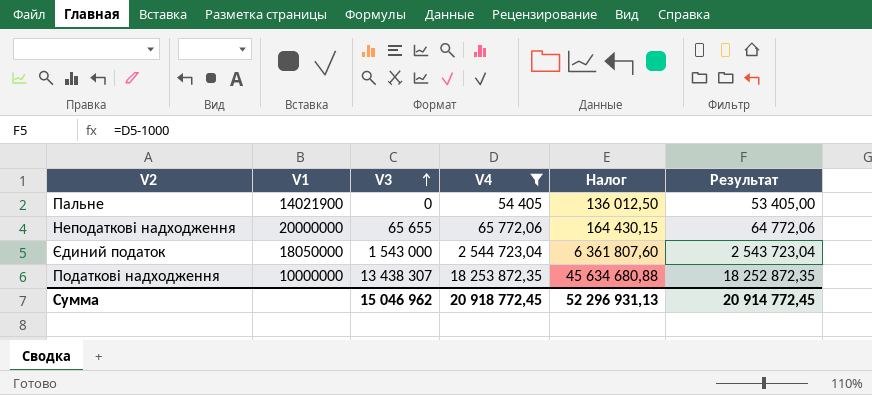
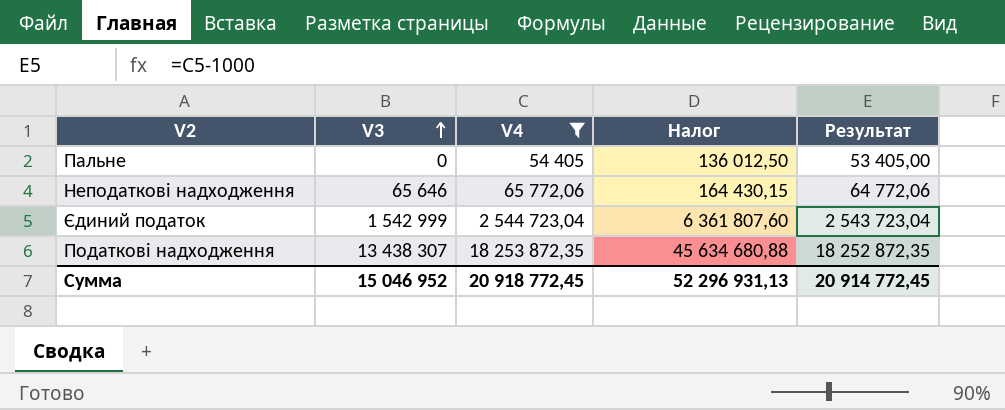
column V1 | position: 2 -> none
Неподаткові надходження | V3: 65 655 -> 65 646
Єдиний податок | V3: 1 543 000 -> 1 542 999
Сумма | V3: 15 046 962 -> 15 046 952

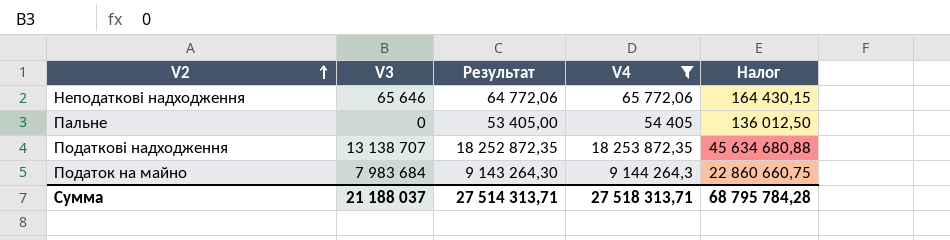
row order: V3 ascending -> V2 ascending
column Результат | position: 5 -> 3
row Єдиний податок: 1 542 999 | 2 544 723,04 | 6 361 807,60 | 2 543 723,04 -> none
Податкові надходження | V3: 13 438 307 -> 13 138 707
row Податок на майно: none -> 7 983 684 | 9 143 264,30 | 9 144 264,3 | 22 860 660,75
Сумма | V3: 15 046 952 -> 21 188 037
Сумма | Результат: 20 914 772,45 -> 27 514 313,71
Сумма | V4: 20 918 772,45 -> 27 518 313,71
Сумма | Налог: 52 296 931,13 -> 68 795 784,28

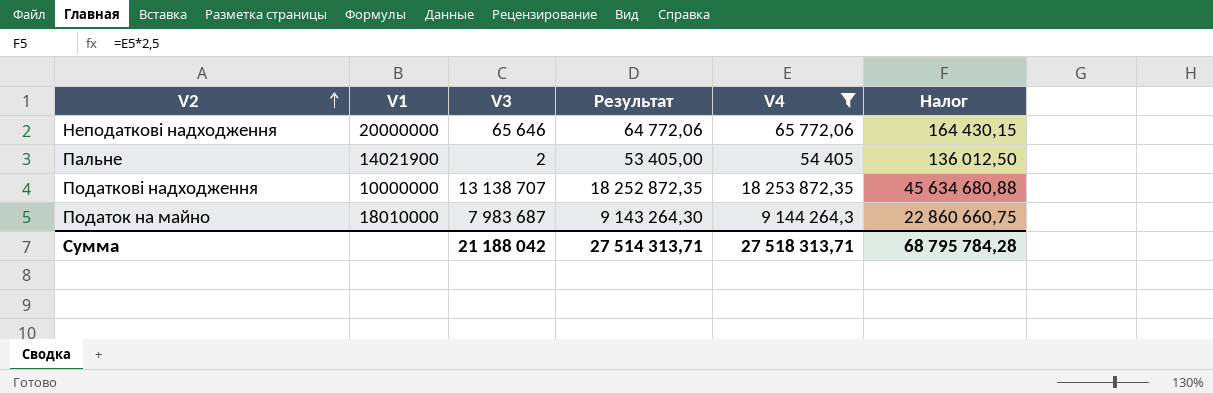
column V1 | position: none -> 2
Пальне | V3: 0 -> 2
Податок на майно | V3: 7 983 684 -> 7 983 687
Сумма | V3: 21 188 037 -> 21 188 042

